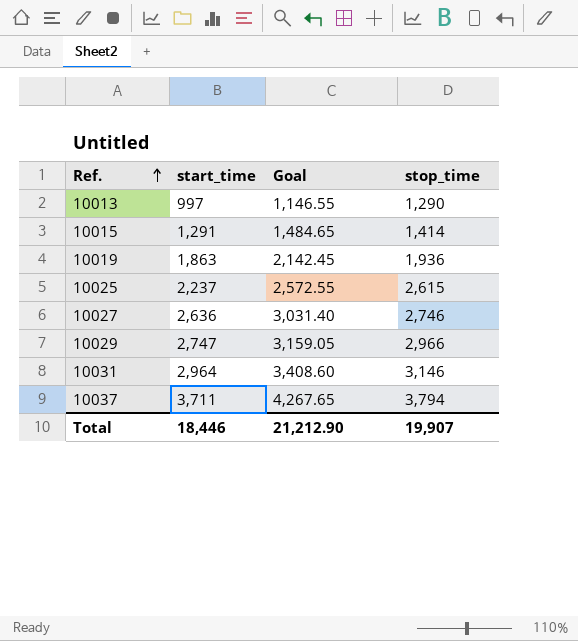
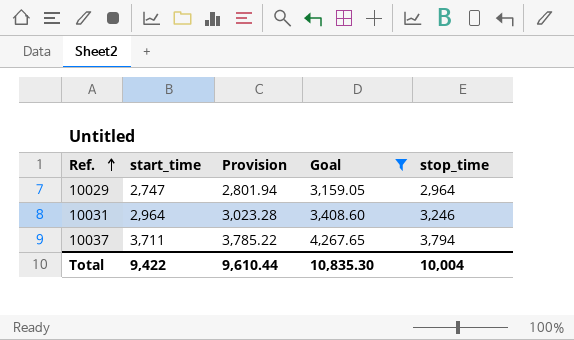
filter: none -> Goal >= 3,159.05
column Provision | formula: none -> [start_time] * 1.02
10029 | stop_time: 2,966 -> 2,964
10031 | stop_time: 3,146 -> 3,246
Total | start_time: 18,446 -> 9,422
Total | Goal: 21,212.90 -> 10,835.30
Total | stop_time: 19,907 -> 10,004

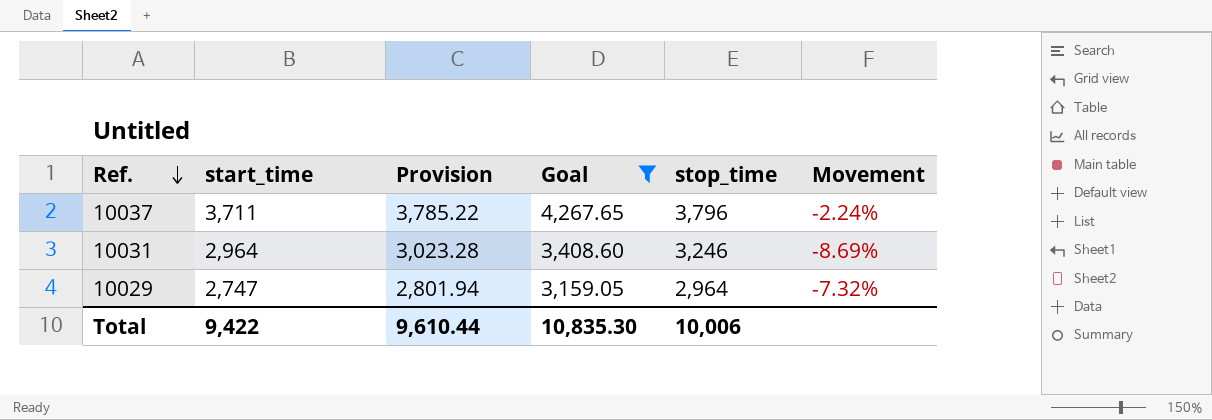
row order: Ref. ascending -> Ref. descending
column Movement | formula: none -> ([start_time] - [stop_time]) / [stop_time]
10037 | stop_time: 3,794 -> 3,796
Total | stop_time: 10,004 -> 10,006

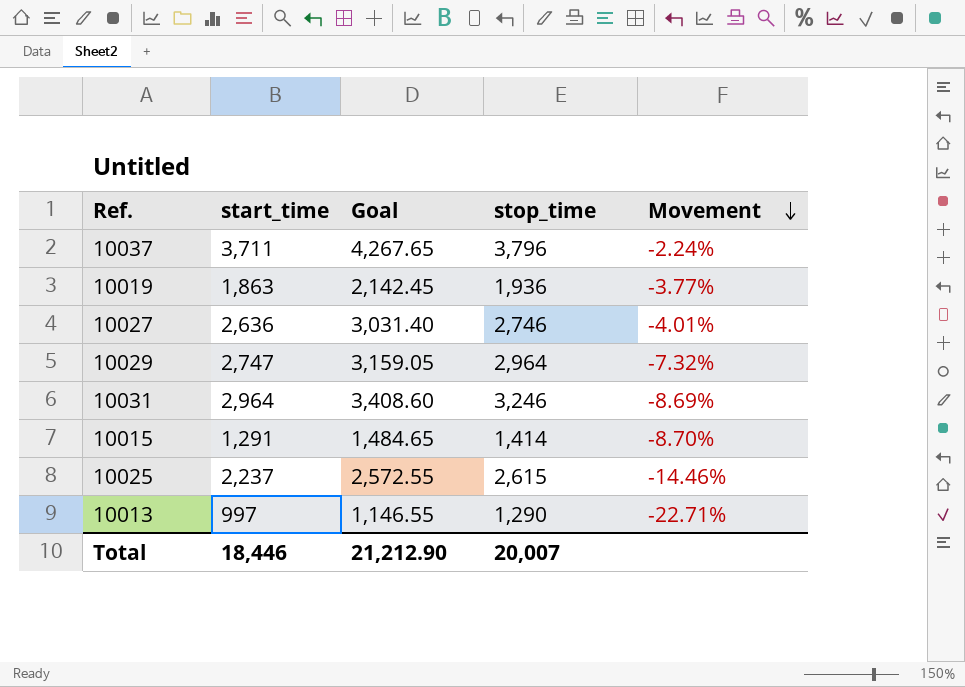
filter: Goal >= 3,159.05 -> none
row order: Ref. descending -> Movement descending
column Provision | formula: [start_time] * 1.02 -> none
Total | start_time: 9,422 -> 18,446
Total | Goal: 10,835.30 -> 21,212.90
Total | stop_time: 10,006 -> 20,007

